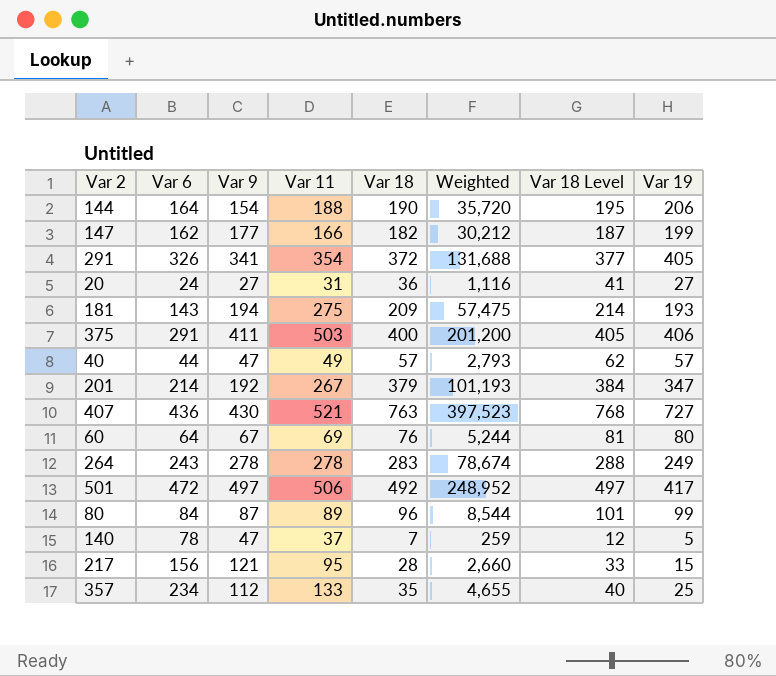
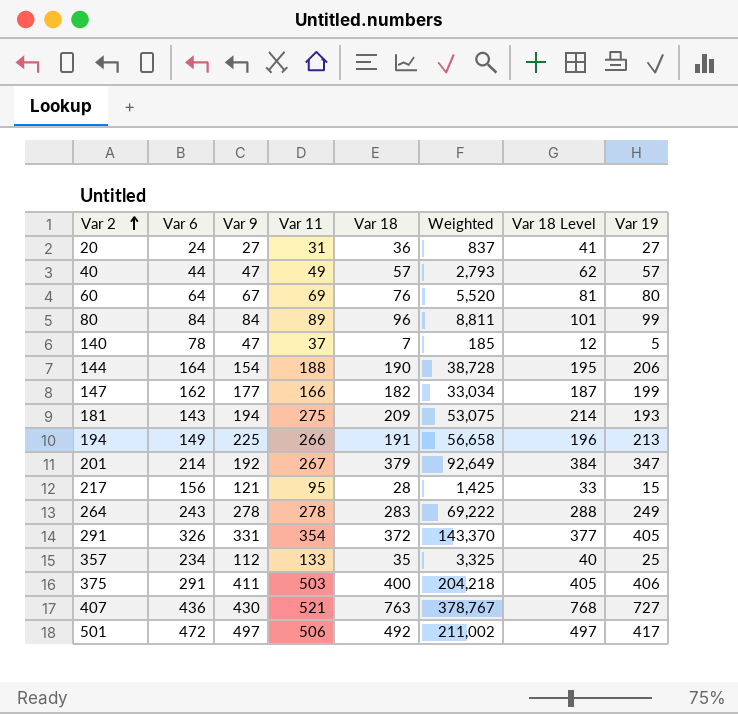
row order: none -> Var 2 ascending
column Weighted | formula: [Var 11] * [Var 18] -> [Var 11] * [Var 19]
80 | Var 9: 87 -> 84
row 194: none -> 149 | 225 | 266 | 191 | 56,658 | 196 | 213
291 | Var 9: 341 -> 331

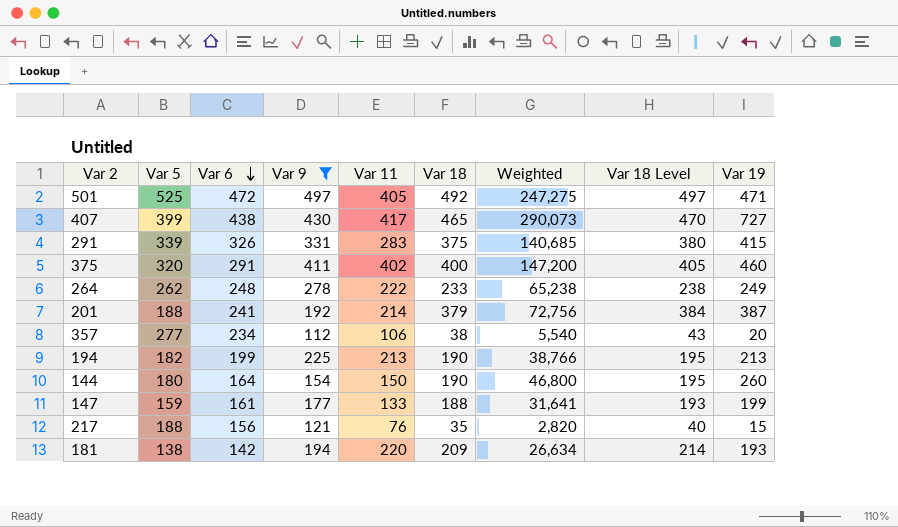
filter: none -> Var 9 >= 112
row order: Var 2 ascending -> Var 6 descending
column Var 5 | position: none -> 2
column Weighted | formula: [Var 11] * [Var 19] -> [Var 5] * [Var 19]
501 | Var 11: 506 -> 405
501 | Var 19: 417 -> 471
407 | Var 6: 436 -> 438
407 | Var 11: 521 -> 417
407 | Var 18: 763 -> 465
407 | Var 18 Level: 768 -> 470
291 | Var 11: 354 -> 283
291 | Var 18: 372 -> 375
291 | Var 18 Level: 377 -> 380
291 | Var 19: 405 -> 415
375 | Var 11: 503 -> 402
375 | Var 19: 406 -> 460
264 | Var 6: 243 -> 248
264 | Var 11: 278 -> 222
264 | Var 18: 283 -> 233
264 | Var 18 Level: 288 -> 238
201 | Var 6: 214 -> 241
201 | Var 11: 267 -> 214
201 | Var 19: 347 -> 387
357 | Var 11: 133 -> 106
357 | Var 18: 35 -> 38
357 | Var 18 Level: 40 -> 43
357 | Var 19: 25 -> 20
194 | Var 6: 149 -> 199
194 | Var 11: 266 -> 213
194 | Var 18: 191 -> 190
194 | Var 18 Level: 196 -> 195
144 | Var 11: 188 -> 150
144 | Var 19: 206 -> 260
147 | Var 6: 162 -> 161
147 | Var 11: 166 -> 133
147 | Var 18: 182 -> 188
147 | Var 18 Level: 187 -> 193
217 | Var 11: 95 -> 76
217 | Var 18: 28 -> 35
217 | Var 18 Level: 33 -> 40
181 | Var 6: 143 -> 142
181 | Var 11: 275 -> 220

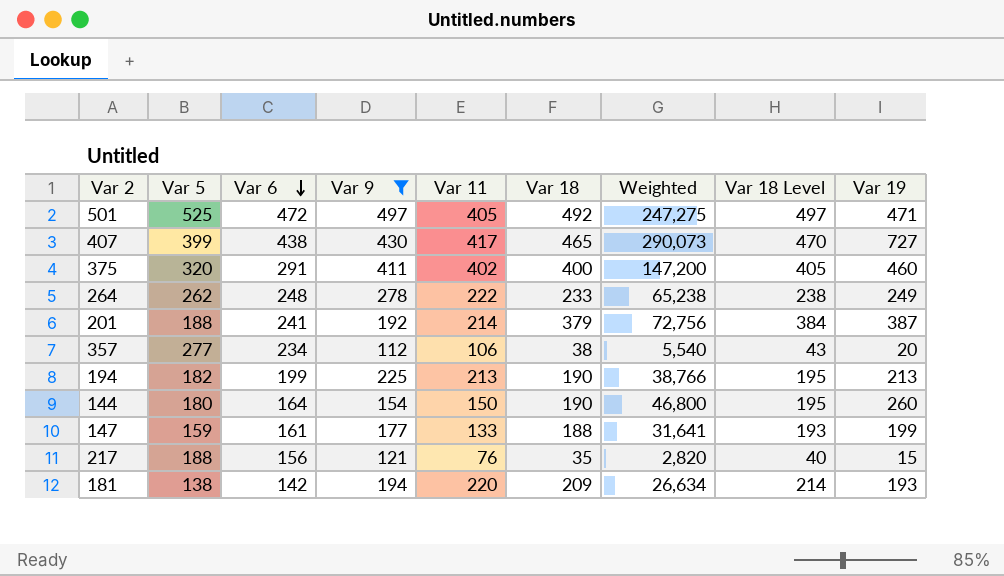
row 291: 339 | 326 | 331 | 283 | 375 | 140,685 | 380 | 415 -> none

